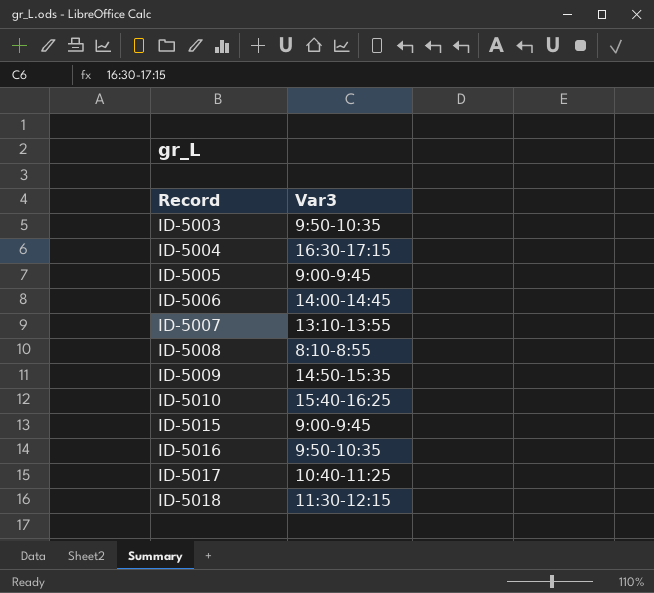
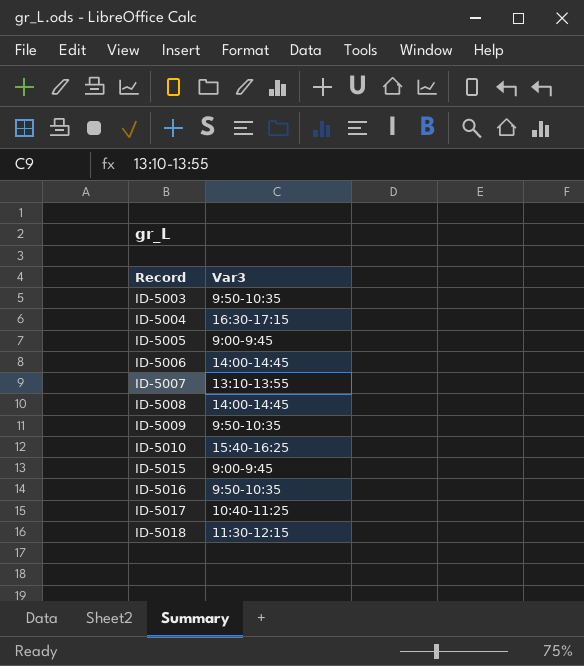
ID-5008 | Var3: 8:10-8:55 -> 14:00-14:45
ID-5009 | Var3: 14:50-15:35 -> 9:50-10:35

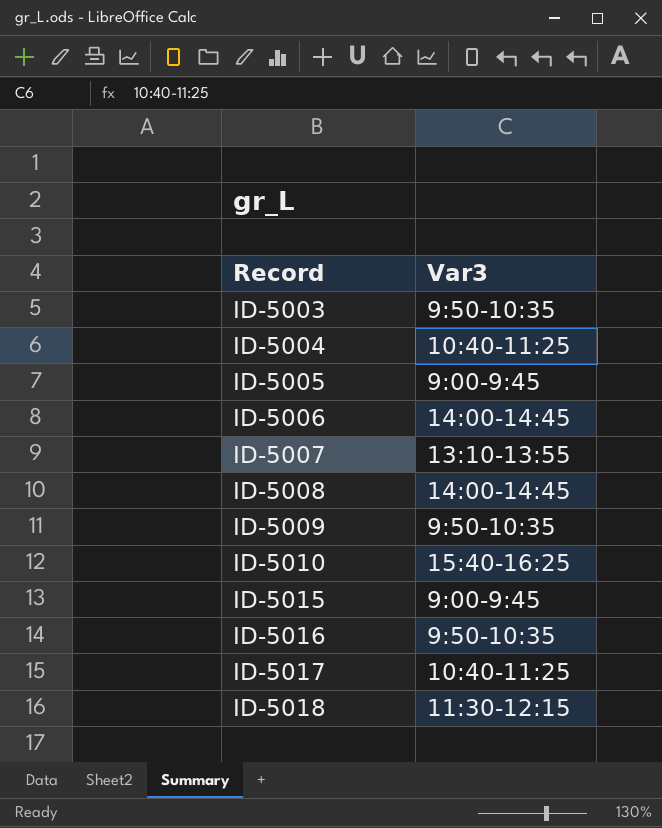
ID-5004 | Var3: 16:30-17:15 -> 10:40-11:25

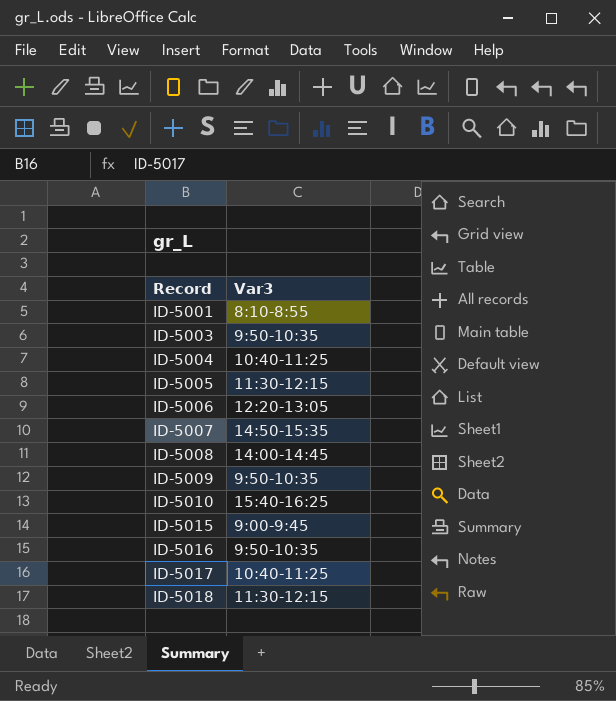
row ID-5001: none -> 8:10-8:55
ID-5005 | Var3: 9:00-9:45 -> 11:30-12:15
ID-5006 | Var3: 14:00-14:45 -> 12:20-13:05
ID-5007 | Var3: 13:10-13:55 -> 14:50-15:35

